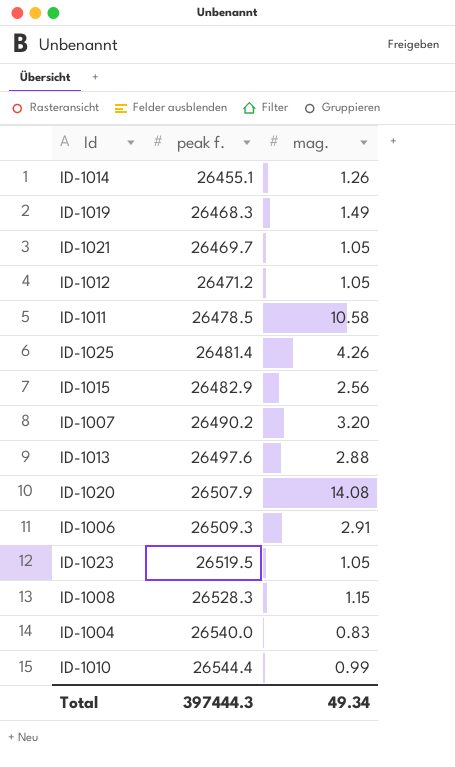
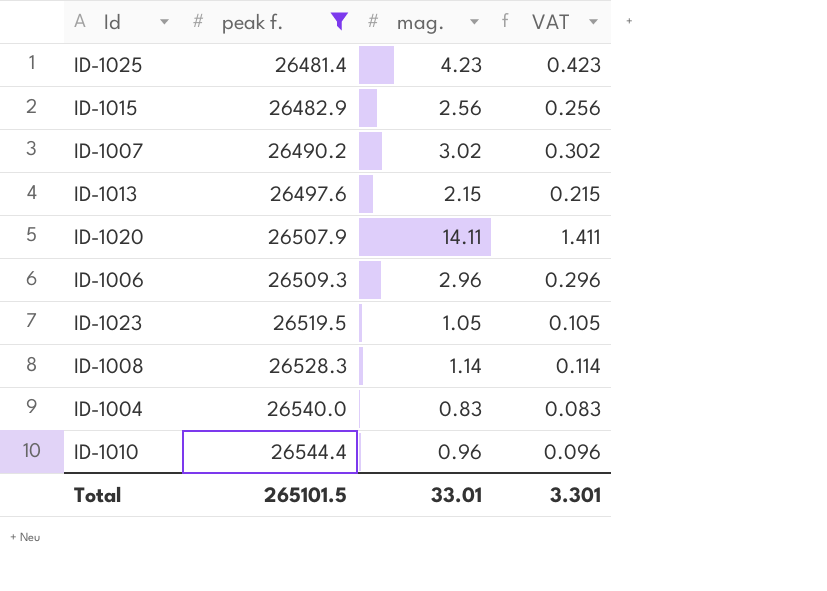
filter: none -> peak f. >= 26481.4
column VAT | formula: none -> [mag.] * 0.1
ID-1025 | mag.: 4.26 -> 4.23
ID-1007 | mag.: 3.20 -> 3.02
ID-1013 | mag.: 2.88 -> 2.15
ID-1020 | mag.: 14.08 -> 14.11
ID-1006 | mag.: 2.91 -> 2.96
ID-1008 | mag.: 1.15 -> 1.14
ID-1010 | mag.: 0.99 -> 0.96
Total | peak f.: 397444.3 -> 265101.5
Total | mag.: 49.34 -> 33.01

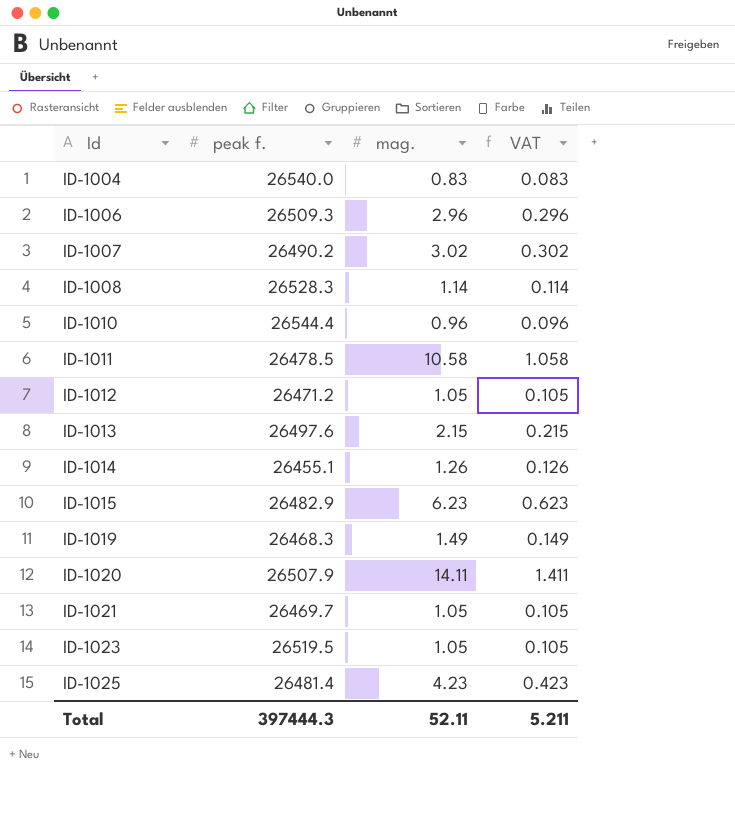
filter: peak f. >= 26481.4 -> none
row order: peak f. ascending -> Id ascending
ID-1015 | mag.: 2.56 -> 6.23
ID-1015 | VAT: 0.256 -> 0.623
Total | peak f.: 265101.5 -> 397444.3
Total | mag.: 33.01 -> 52.11
Total | VAT: 3.301 -> 5.211

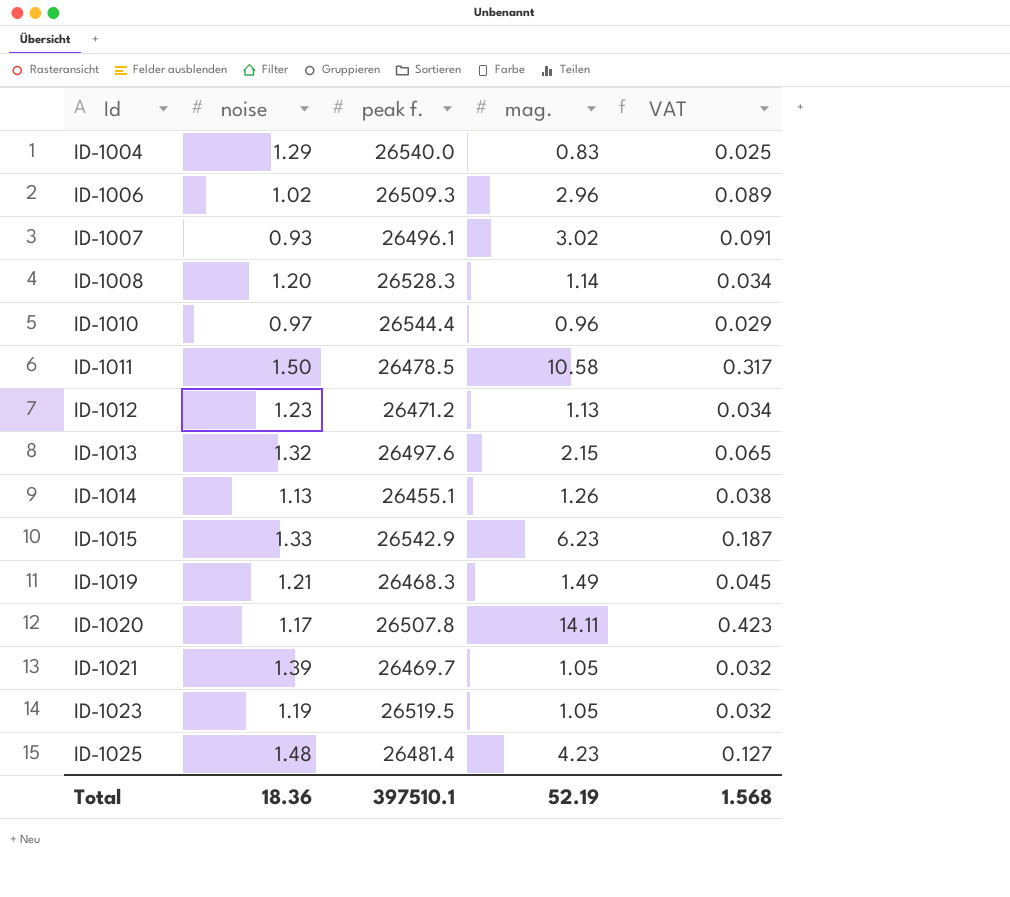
column noise | position: none -> 2
column VAT | formula: [mag.] * 0.1 -> [mag.] * 0.03
ID-1007 | peak f.: 26490.2 -> 26496.1
ID-1012 | mag.: 1.05 -> 1.13
ID-1015 | peak f.: 26482.9 -> 26542.9
ID-1020 | peak f.: 26507.9 -> 26507.8
Total | peak f.: 397444.3 -> 397510.1
Total | mag.: 52.11 -> 52.19
Total | VAT: 5.211 -> 1.568

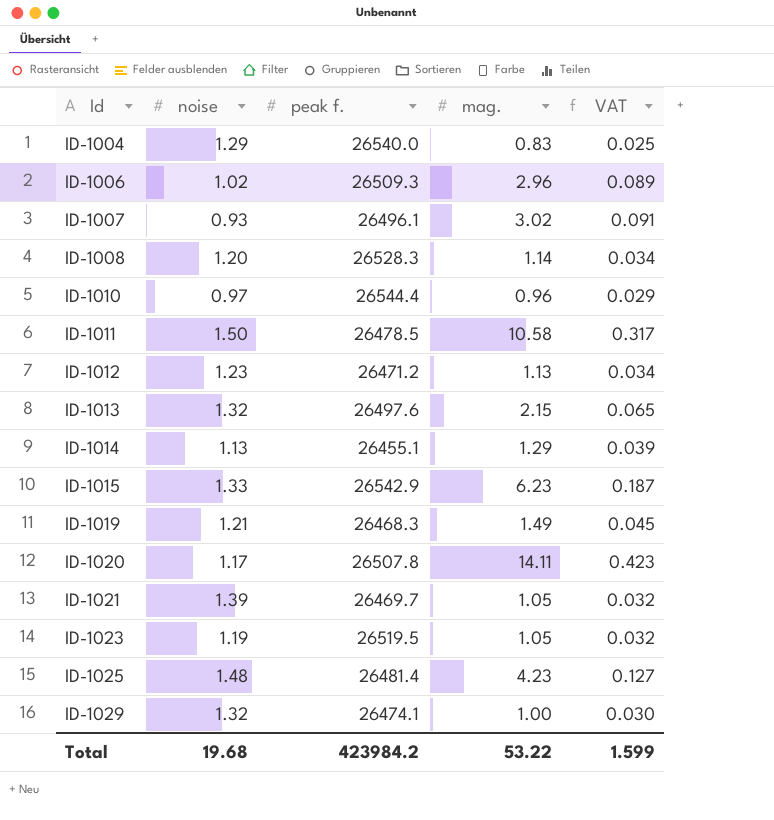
ID-1014 | mag.: 1.26 -> 1.29
ID-1014 | VAT: 0.038 -> 0.039
row ID-1029: none -> 1.32 | 26474.1 | 1.00 | 0.030
Total | noise: 18.36 -> 19.68
Total | peak f.: 397510.1 -> 423984.2
Total | mag.: 52.19 -> 53.22
Total | VAT: 1.568 -> 1.599

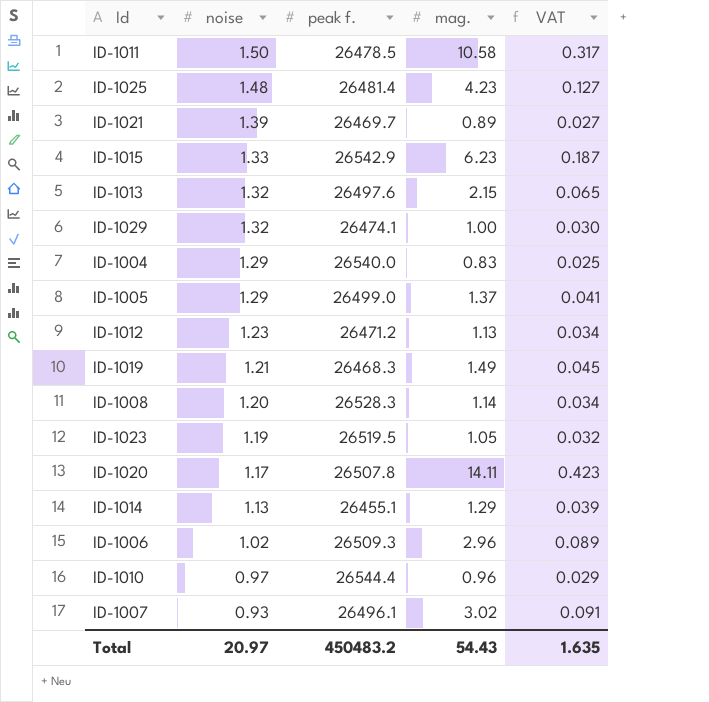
row order: Id ascending -> noise descending
ID-1021 | mag.: 1.05 -> 0.89
ID-1021 | VAT: 0.032 -> 0.027
row ID-1005: none -> 1.29 | 26499.0 | 1.37 | 0.041
Total | noise: 19.68 -> 20.97
Total | peak f.: 423984.2 -> 450483.2
Total | mag.: 53.22 -> 54.43
Total | VAT: 1.599 -> 1.635

